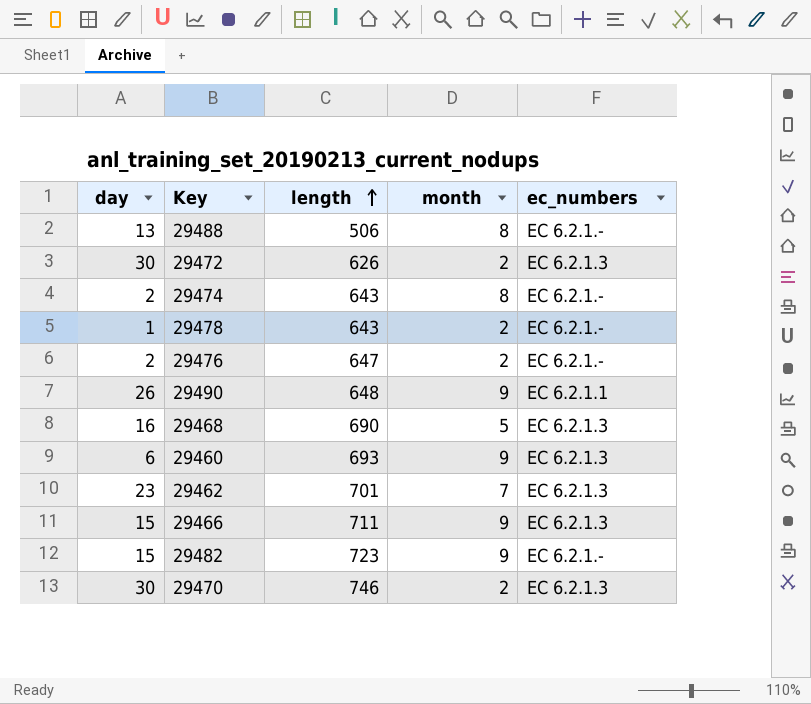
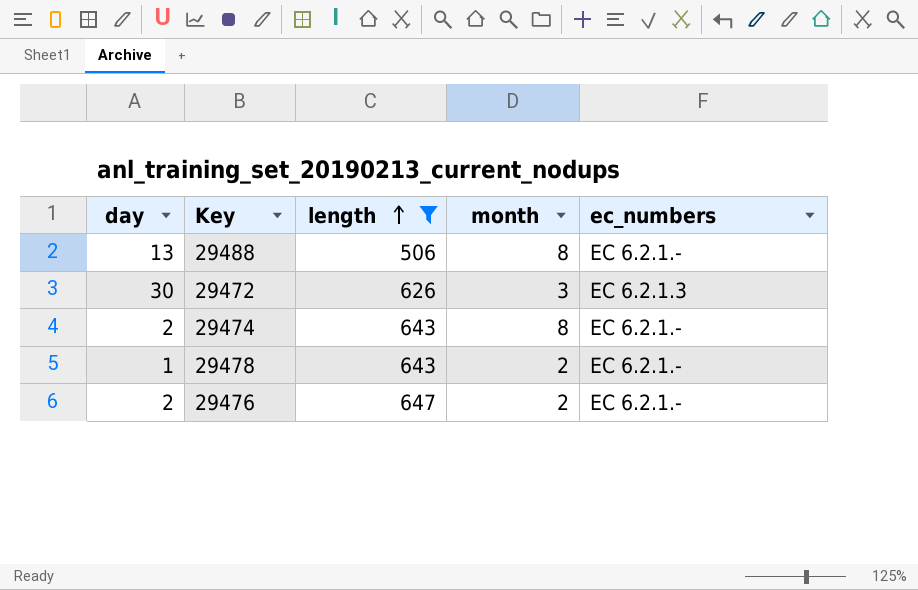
filter: none -> length <= 647
29472 | month: 2 -> 3

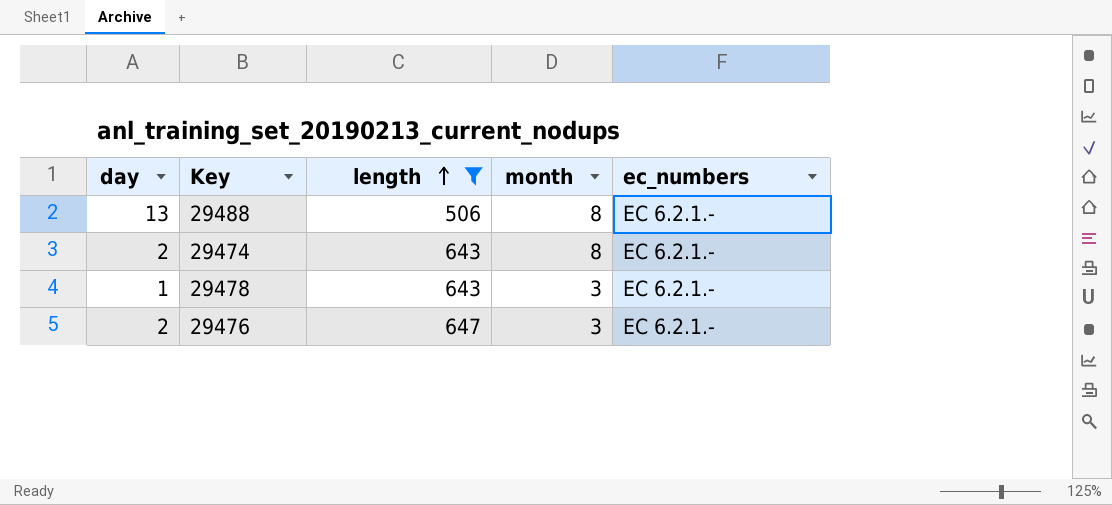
row 29472: 30 | 626 | 3 | EC 6.2.1.3 -> none
29478 | month: 2 -> 3
29476 | month: 2 -> 3

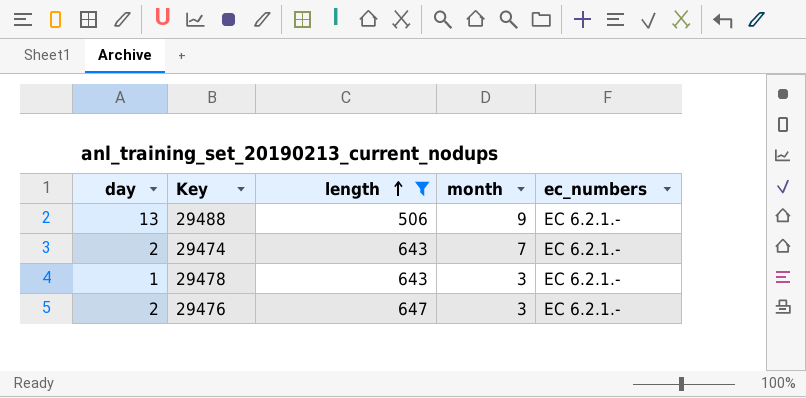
29488 | month: 8 -> 9
29474 | month: 8 -> 7

